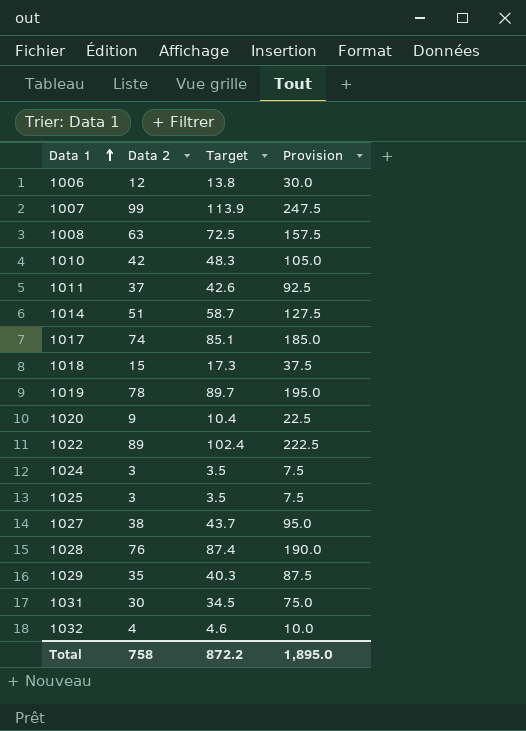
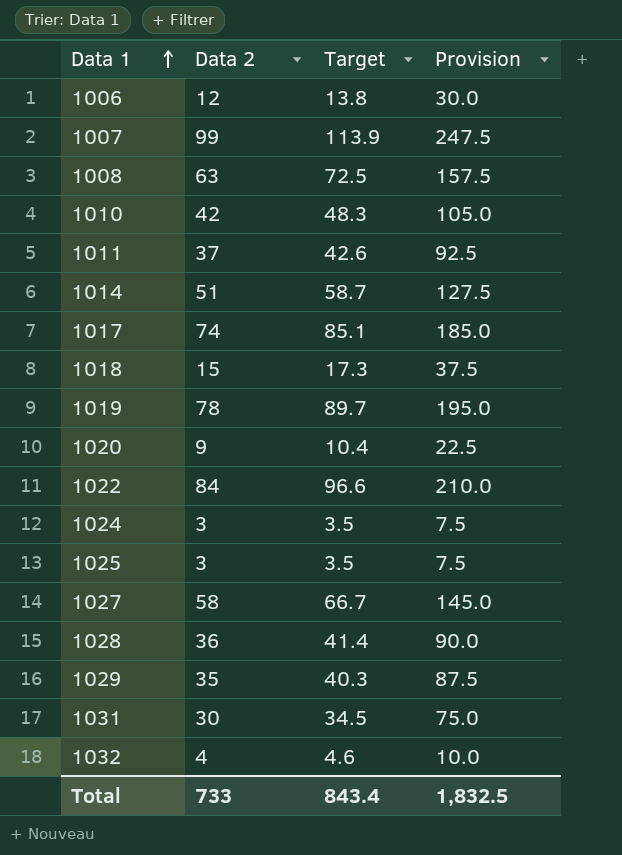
1022 | Data 2: 89 -> 84
1022 | Target: 102.4 -> 96.6
1022 | Provision: 222.5 -> 210.0
1027 | Data 2: 38 -> 58
1027 | Target: 43.7 -> 66.7
1027 | Provision: 95.0 -> 145.0
1028 | Data 2: 76 -> 36
1028 | Target: 87.4 -> 41.4
1028 | Provision: 190.0 -> 90.0
Total | Data 2: 758 -> 733
Total | Target: 872.2 -> 843.4
Total | Provision: 1,895.0 -> 1,832.5

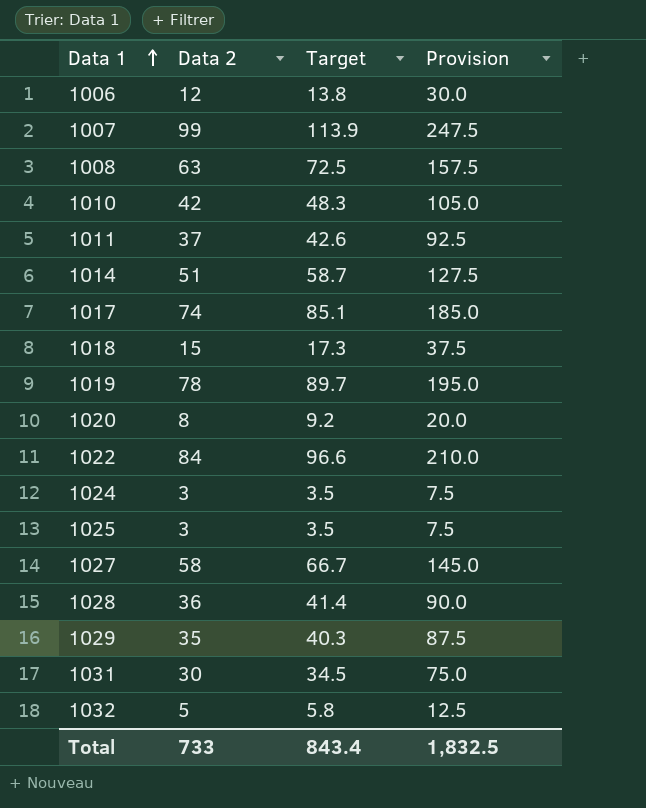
1020 | Data 2: 9 -> 8
1020 | Target: 10.4 -> 9.2
1020 | Provision: 22.5 -> 20.0
1032 | Data 2: 4 -> 5
1032 | Target: 4.6 -> 5.8
1032 | Provision: 10.0 -> 12.5

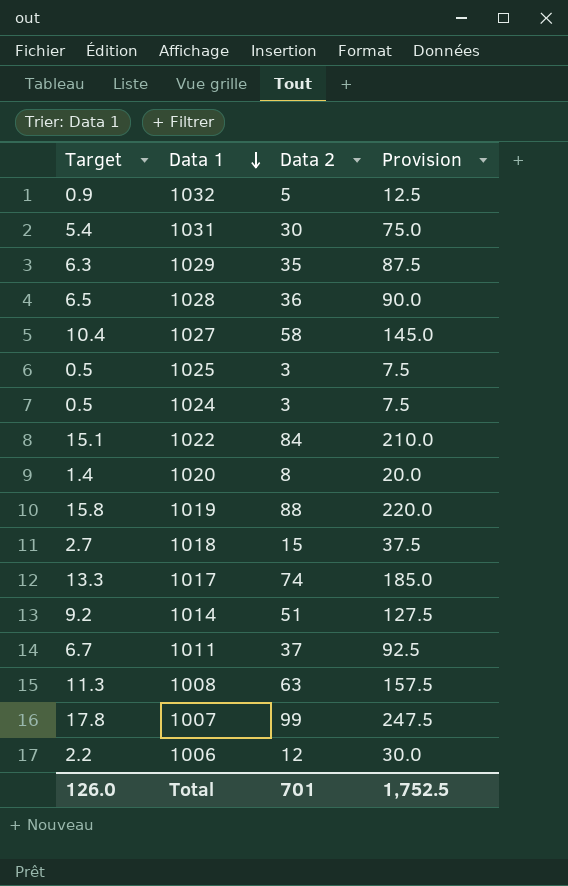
row order: Data 1 ascending -> Data 1 descending
column Target | formula: [Data 2] * 1.15 -> [Data 2] * 0.18
column Target | position: 3 -> 1
row 1010: 42 | 48.3 | 105.0 -> none
1019 | Data 2: 78 -> 88
1019 | Provision: 195.0 -> 220.0
Total | Target: 843.4 -> 126.0
Total | Data 2: 733 -> 701
Total | Provision: 1,832.5 -> 1,752.5

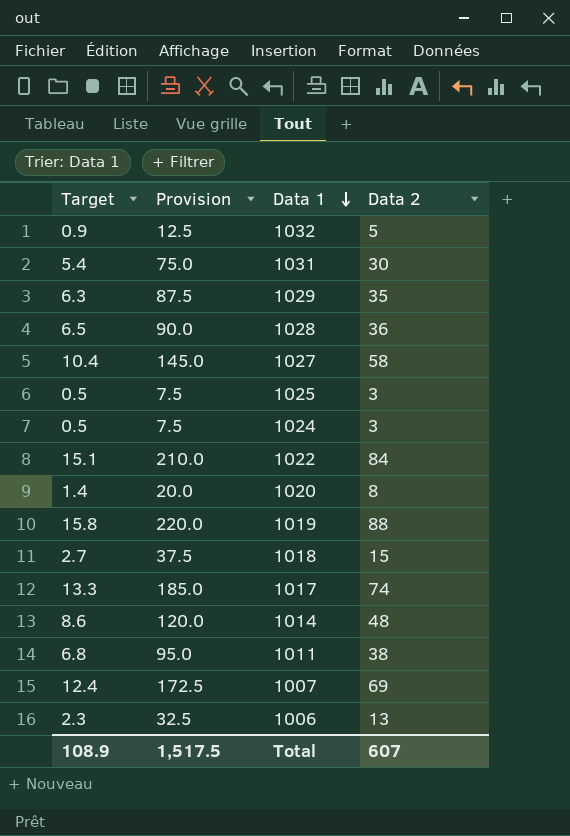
column Provision | position: 4 -> 2
row 1008: 11.3 | 63 | 157.5 -> none
1014 | Target: 9.2 -> 8.6
1014 | Provision: 127.5 -> 120.0
1014 | Data 2: 51 -> 48
1011 | Target: 6.7 -> 6.8
1011 | Provision: 92.5 -> 95.0
1011 | Data 2: 37 -> 38
1007 | Target: 17.8 -> 12.4
1007 | Provision: 247.5 -> 172.5
1007 | Data 2: 99 -> 69
1006 | Target: 2.2 -> 2.3
1006 | Provision: 30.0 -> 32.5
1006 | Data 2: 12 -> 13
Total | Target: 126.0 -> 108.9
Total | Provision: 1,752.5 -> 1,517.5
Total | Data 2: 701 -> 607

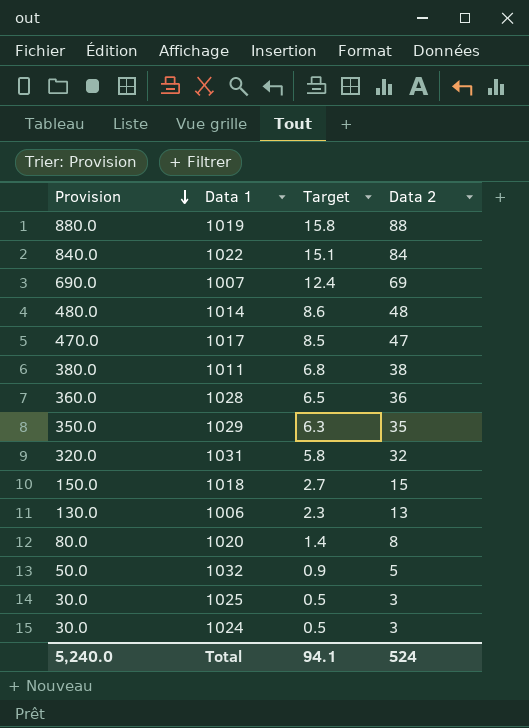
row order: Data 1 descending -> Provision descending
column Provision | formula: [Data 2] * 2.5 -> [Data 2] * 10
column Target | position: 1 -> 3
row 1027: 10.4 | 145.0 | 58 -> none
1017 | Target: 13.3 -> 8.5
1017 | Data 2: 74 -> 47
1031 | Target: 5.4 -> 5.8
1031 | Data 2: 30 -> 32
Total | Provision: 1,517.5 -> 5,240.0
Total | Target: 108.9 -> 94.1
Total | Data 2: 607 -> 524

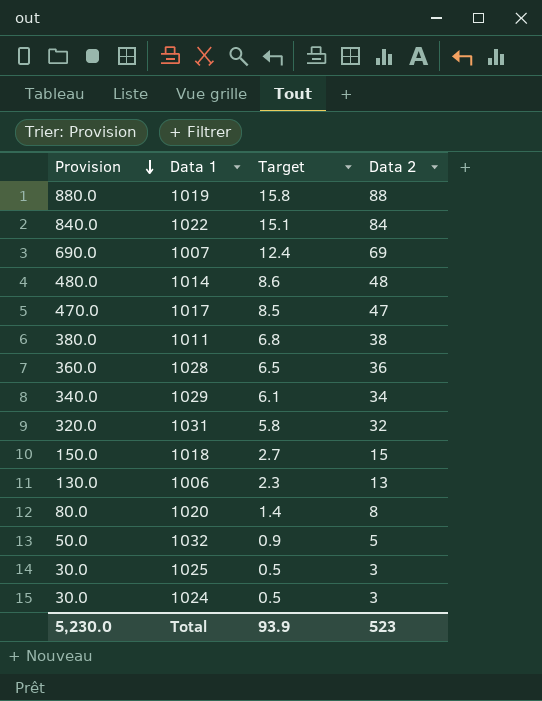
1029 | Provision: 350.0 -> 340.0
1029 | Target: 6.3 -> 6.1
1029 | Data 2: 35 -> 34
Total | Provision: 5,240.0 -> 5,230.0
Total | Target: 94.1 -> 93.9
Total | Data 2: 524 -> 523

